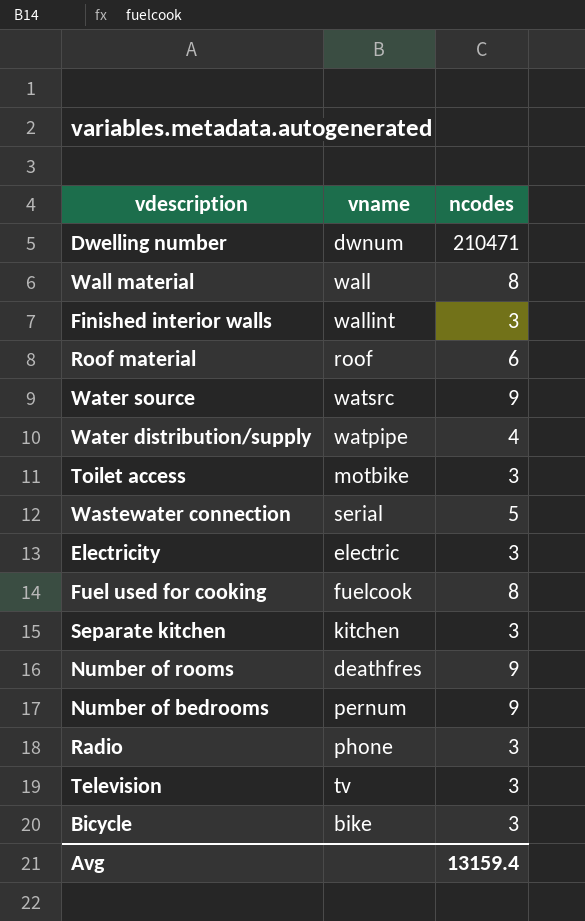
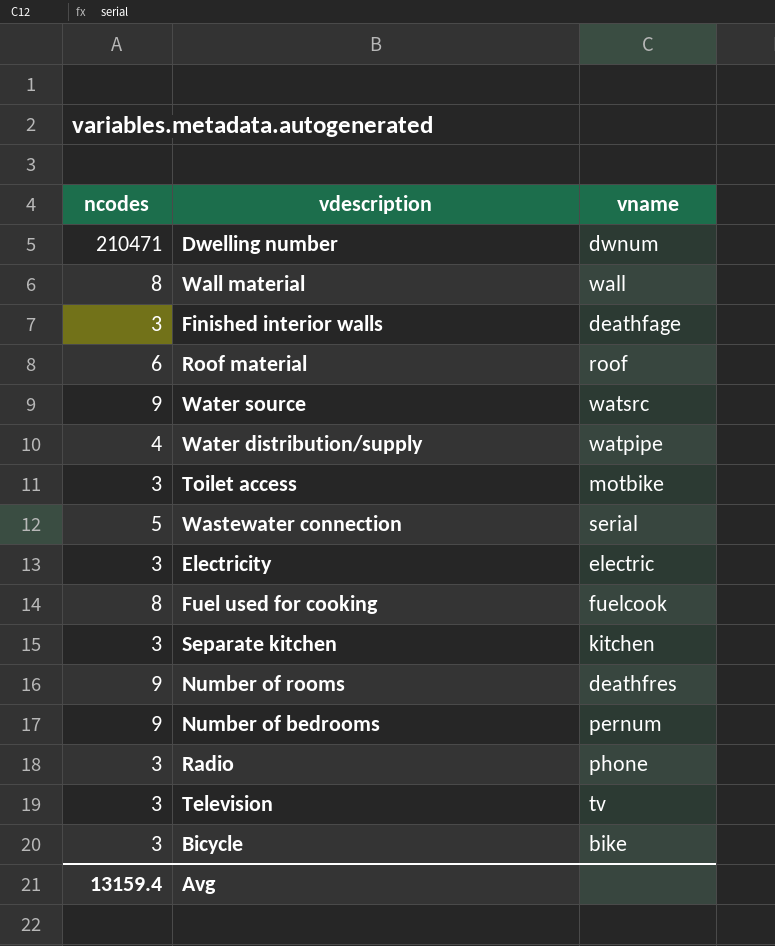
column ncodes | position: 3 -> 1
Finished interior walls | vname: wallint -> deathfage

